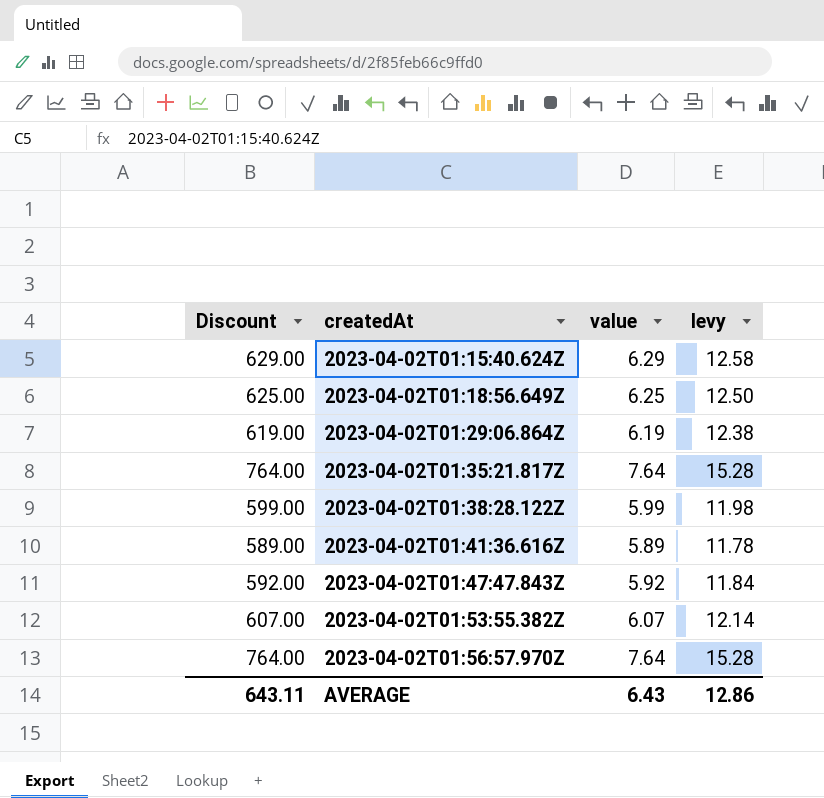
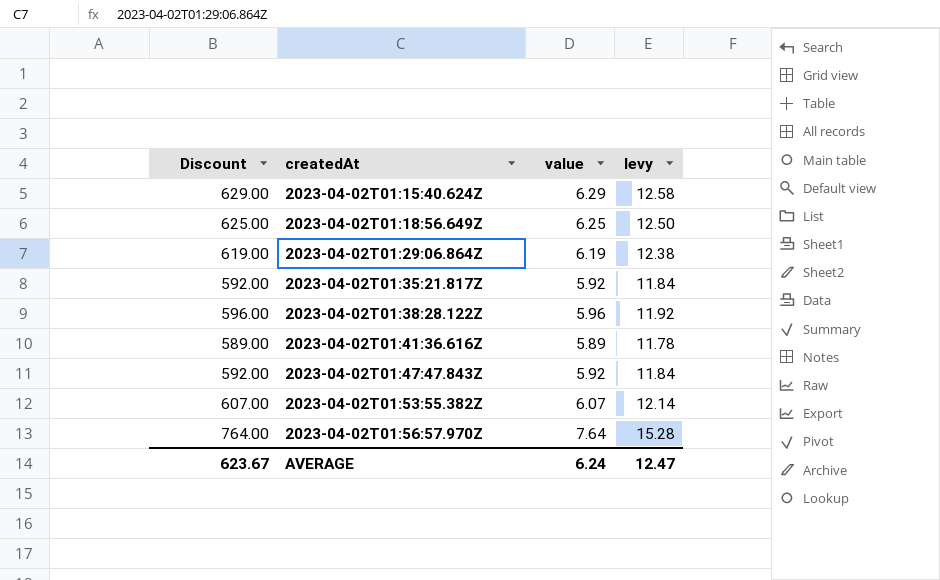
2023-04-02T01:35:21.817Z | Discount: 764.00 -> 592.00
2023-04-02T01:35:21.817Z | value: 7.64 -> 5.92
2023-04-02T01:35:21.817Z | levy: 15.28 -> 11.84
2023-04-02T01:38:28.122Z | Discount: 599.00 -> 596.00
2023-04-02T01:38:28.122Z | value: 5.99 -> 5.96
2023-04-02T01:38:28.122Z | levy: 11.98 -> 11.92
AVERAGE | Discount: 643.11 -> 623.67
AVERAGE | value: 6.43 -> 6.24
AVERAGE | levy: 12.86 -> 12.47

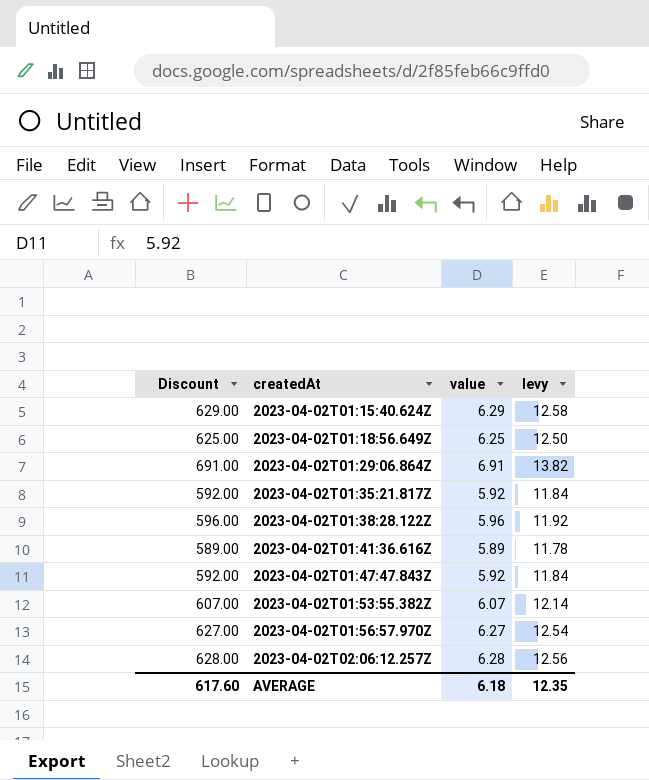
2023-04-02T01:29:06.864Z | Discount: 619.00 -> 691.00
2023-04-02T01:29:06.864Z | value: 6.19 -> 6.91
2023-04-02T01:29:06.864Z | levy: 12.38 -> 13.82
2023-04-02T01:56:57.970Z | Discount: 764.00 -> 627.00
2023-04-02T01:56:57.970Z | value: 7.64 -> 6.27
2023-04-02T01:56:57.970Z | levy: 15.28 -> 12.54
row 2023-04-02T02:06:12.257Z: none -> 628.00 | 6.28 | 12.56
AVERAGE | Discount: 623.67 -> 617.60
AVERAGE | value: 6.24 -> 6.18
AVERAGE | levy: 12.47 -> 12.35

